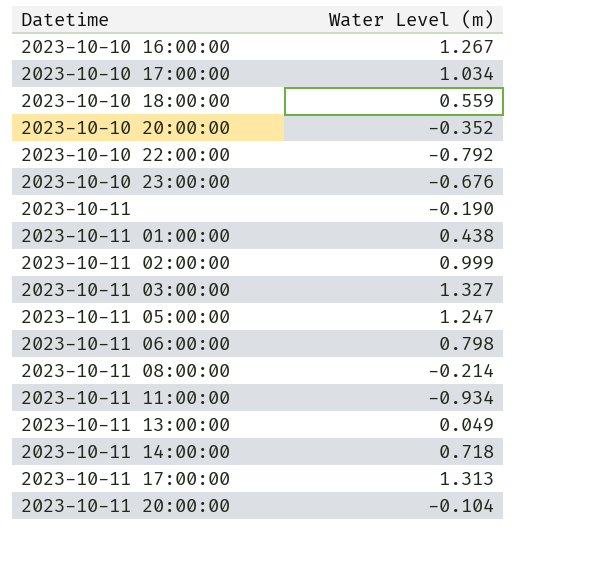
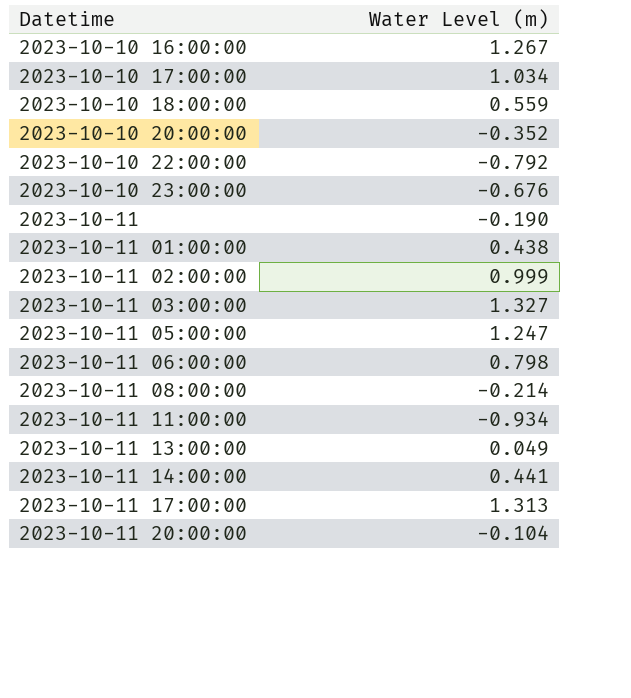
2023-10-11 14:00:00 | Water Level (m): 0.718 -> 0.441

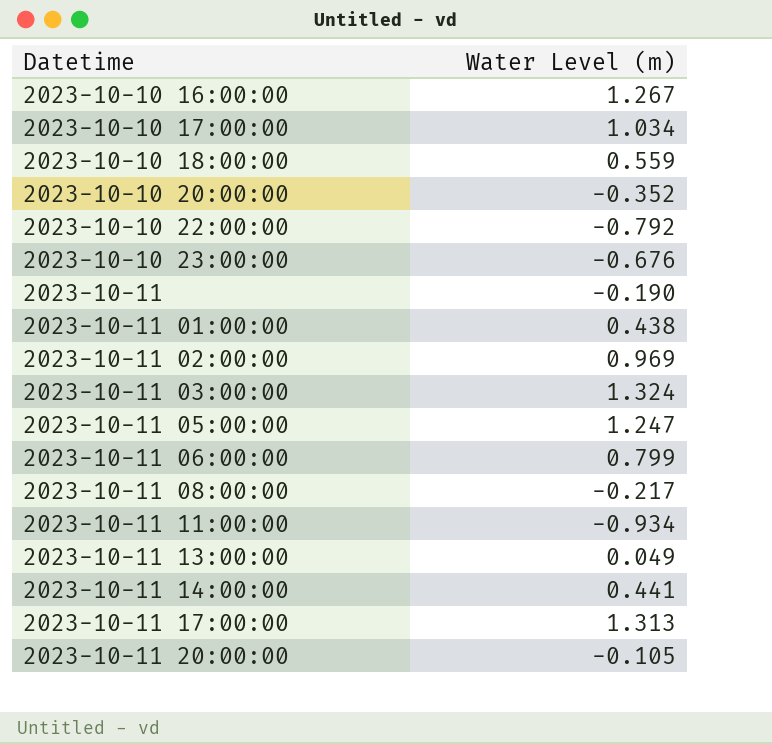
2023-10-11 02:00:00 | Water Level (m): 0.999 -> 0.969
2023-10-11 03:00:00 | Water Level (m): 1.327 -> 1.324
2023-10-11 06:00:00 | Water Level (m): 0.798 -> 0.799
2023-10-11 08:00:00 | Water Level (m): -0.214 -> -0.217
2023-10-11 20:00:00 | Water Level (m): -0.104 -> -0.105

